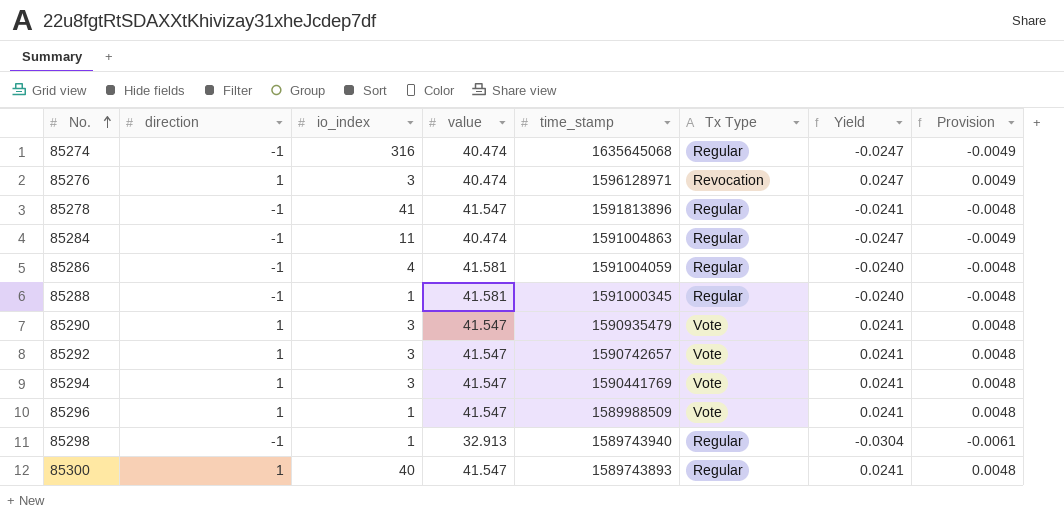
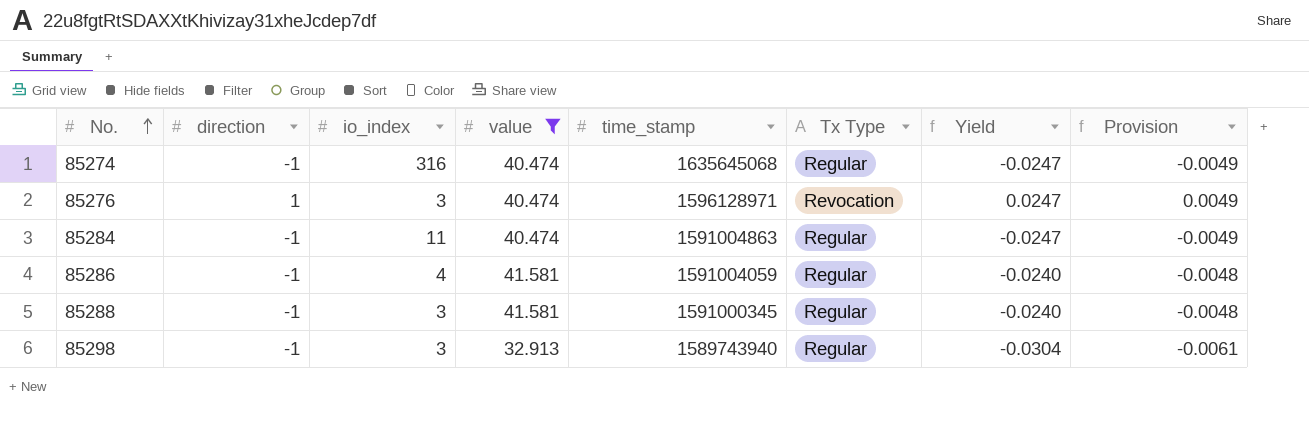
filter: none -> value != 41.547
85288 | io_index: 1 -> 3
85298 | io_index: 1 -> 3

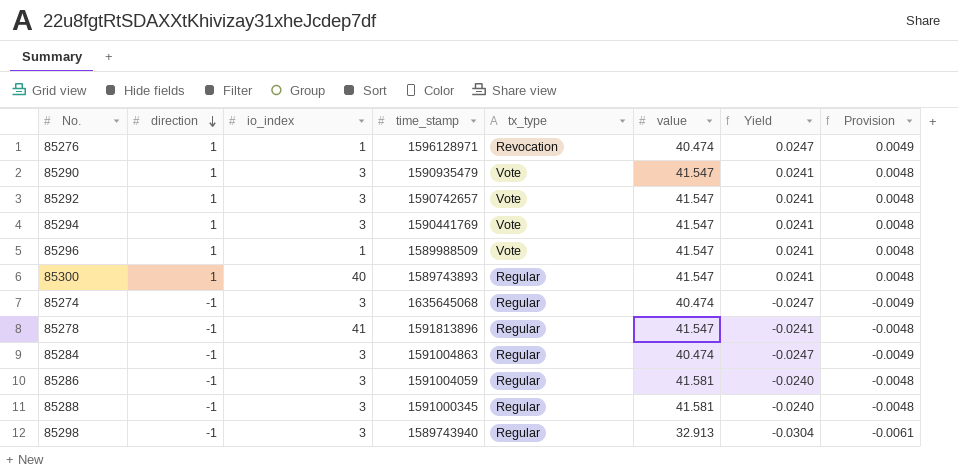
filter: value != 41.547 -> none
row order: No. ascending -> direction descending
column name: Tx Type -> tx_type
column value | position: 4 -> 6
85276 | io_index: 3 -> 1
85274 | io_index: 316 -> 3
85284 | io_index: 11 -> 3
85286 | io_index: 4 -> 3

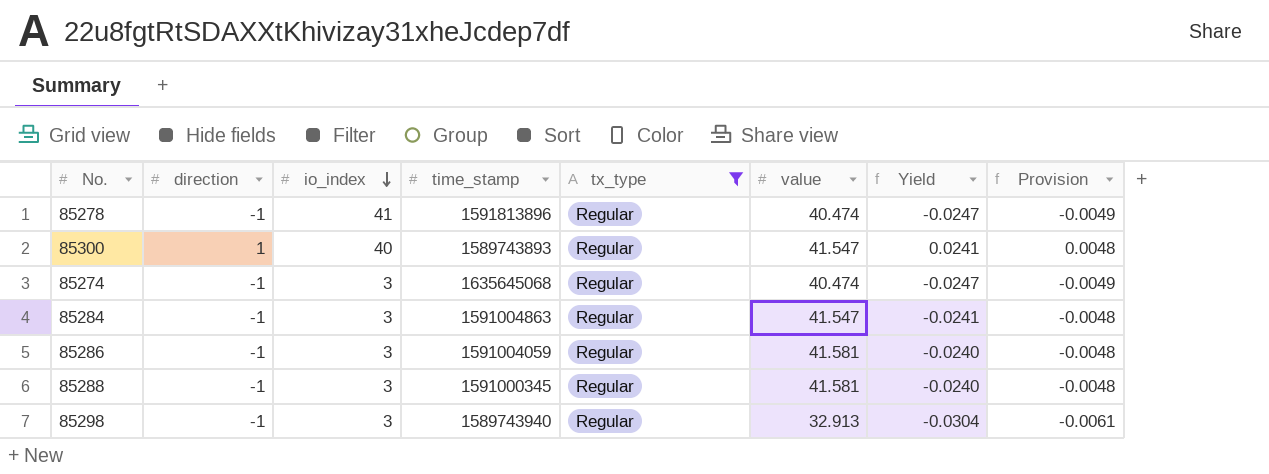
filter: none -> tx_type = Regular
row order: direction descending -> io_index descending
85278 | value: 41.547 -> 40.474
85278 | Yield: -0.0241 -> -0.0247
85278 | Provision: -0.0048 -> -0.0049
85284 | value: 40.474 -> 41.547
85284 | Yield: -0.0247 -> -0.0241
85284 | Provision: -0.0049 -> -0.0048

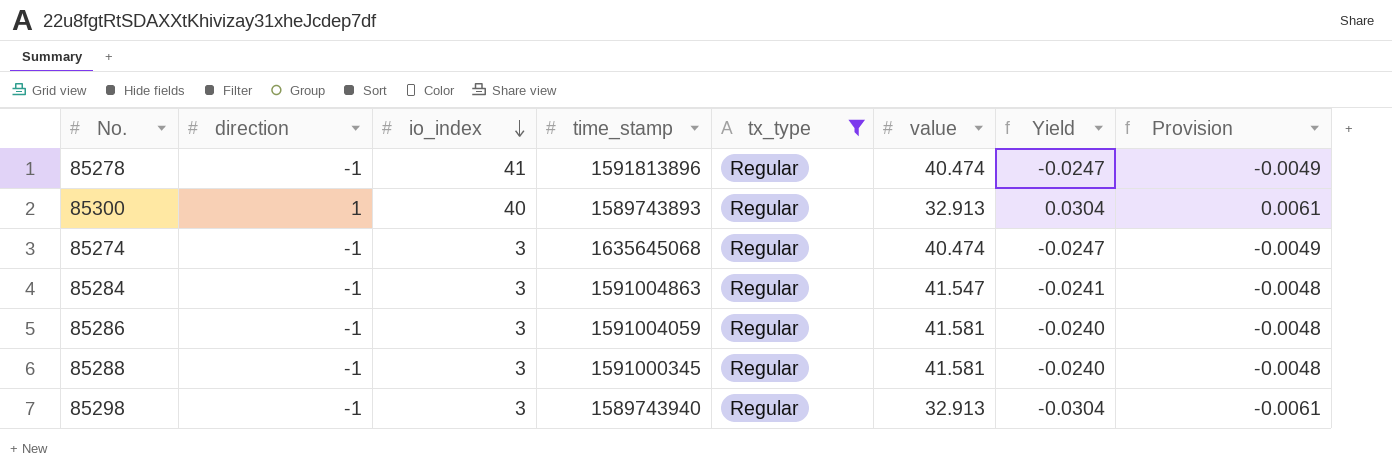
85300 | value: 41.547 -> 32.913
85300 | Yield: 0.0241 -> 0.0304
85300 | Provision: 0.0048 -> 0.0061

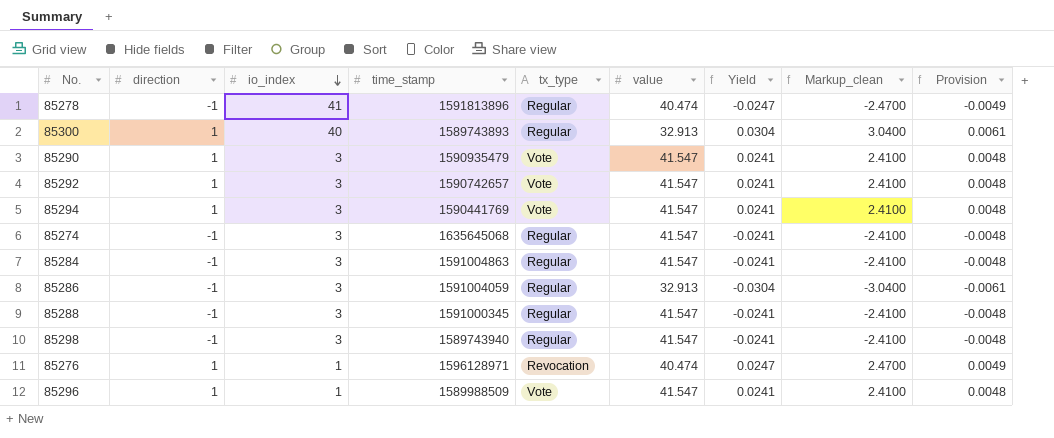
filter: tx_type = Regular -> none
column Markup_clean | formula: none -> [Yield] * 100
85274 | value: 40.474 -> 41.547
85274 | Yield: -0.0247 -> -0.0241
85274 | Provision: -0.0049 -> -0.0048
85286 | value: 41.581 -> 32.913
85286 | Yield: -0.0240 -> -0.0304
85286 | Provision: -0.0048 -> -0.0061
85288 | value: 41.581 -> 41.547
85288 | Yield: -0.0240 -> -0.0241
85298 | value: 32.913 -> 41.547
85298 | Yield: -0.0304 -> -0.0241
85298 | Provision: -0.0061 -> -0.0048

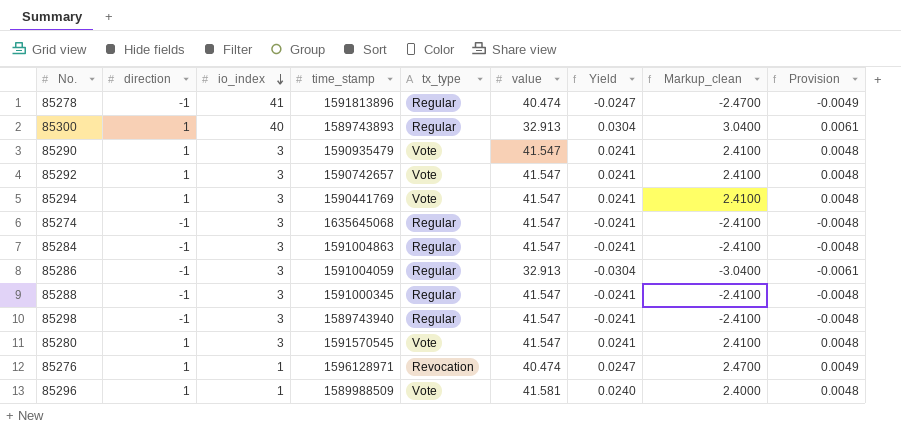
row 85280: none -> 1 | 3 | 1591570545 | Vote | 41.547 | 0.0241 | 2.4100 | 0.0048
85296 | value: 41.547 -> 41.581
85296 | Yield: 0.0241 -> 0.0240
85296 | Markup_clean: 2.4100 -> 2.4000

